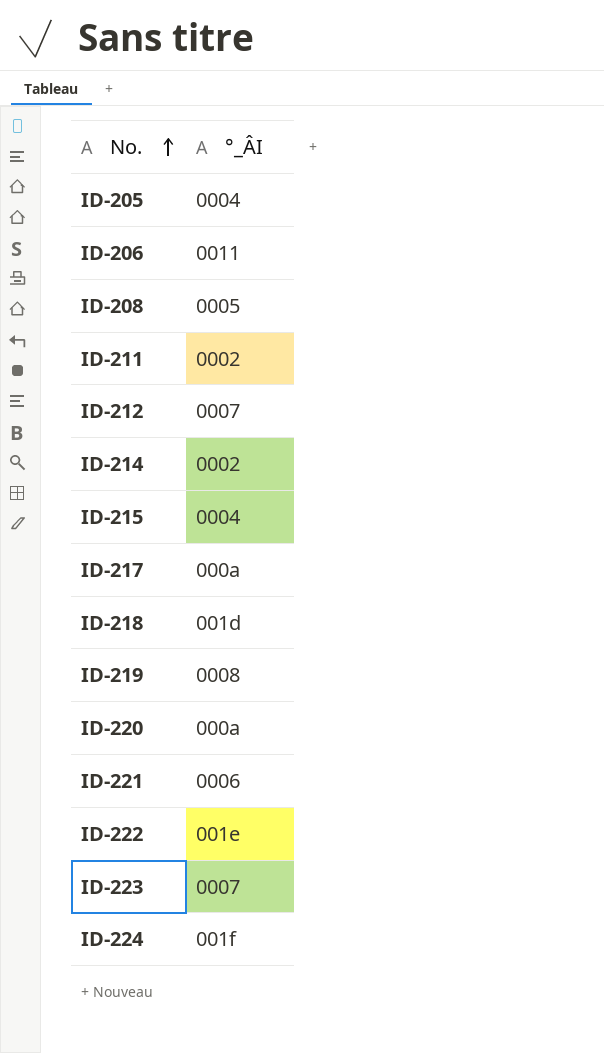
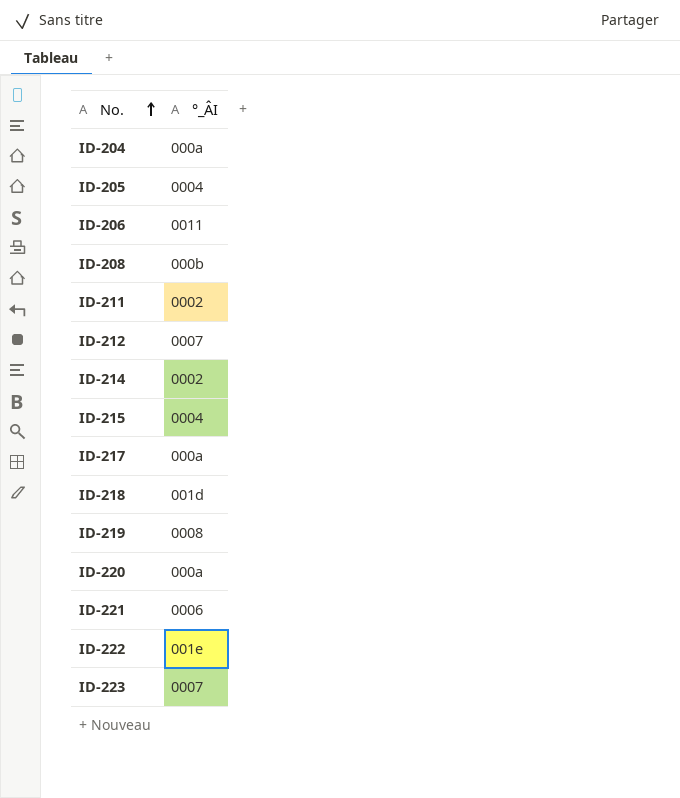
row ID-224: 001f -> none
row ID-204: none -> 000a
ID-208 | °_ÂI: 0005 -> 000b

